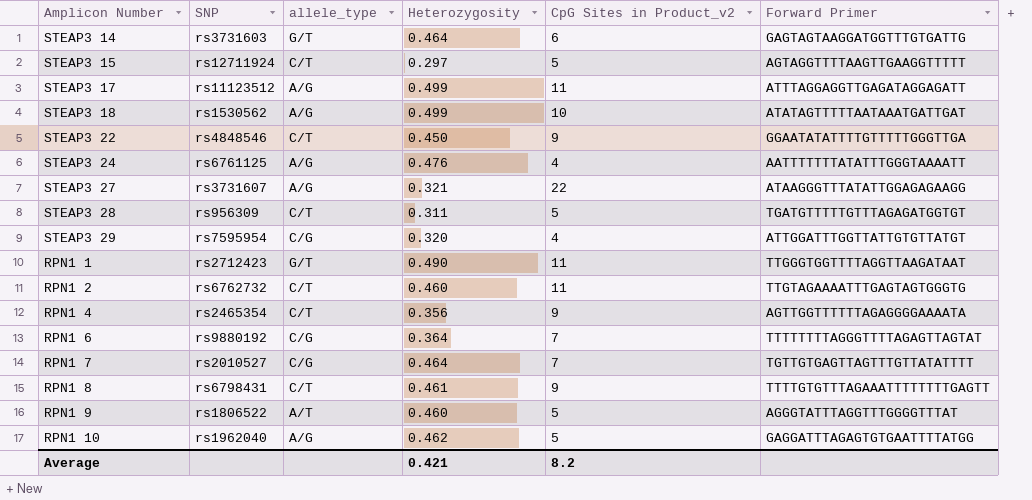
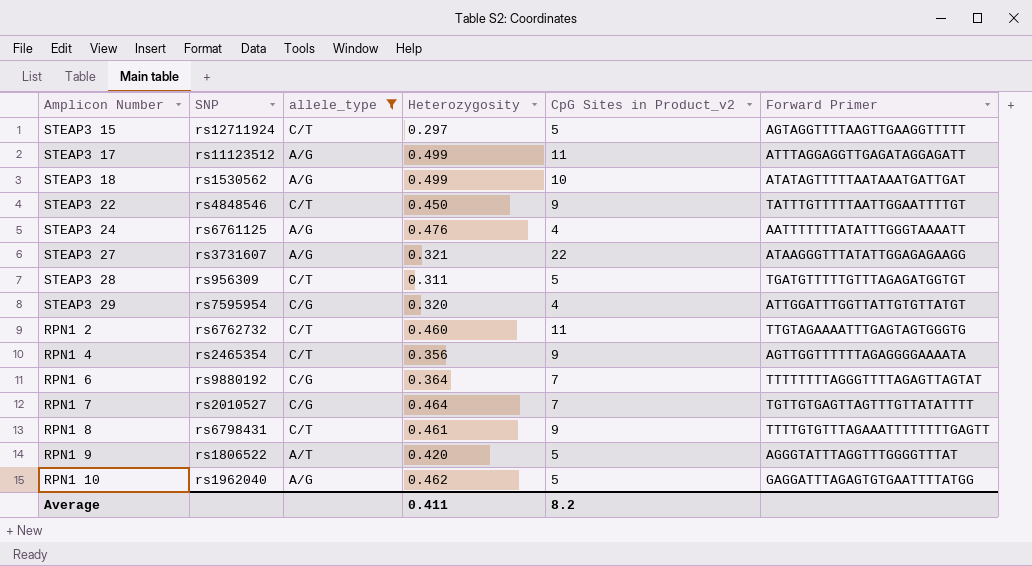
filter: none -> allele_type != G/T
STEAP3 22 | Forward Primer: GGAATATATTTTGTTTTTGGGTTGA -> TATTTGTTTTTAATTGGAATTTTGT
RPN1 9 | Heterozygosity: 0.460 -> 0.420
Average | Heterozygosity: 0.421 -> 0.411

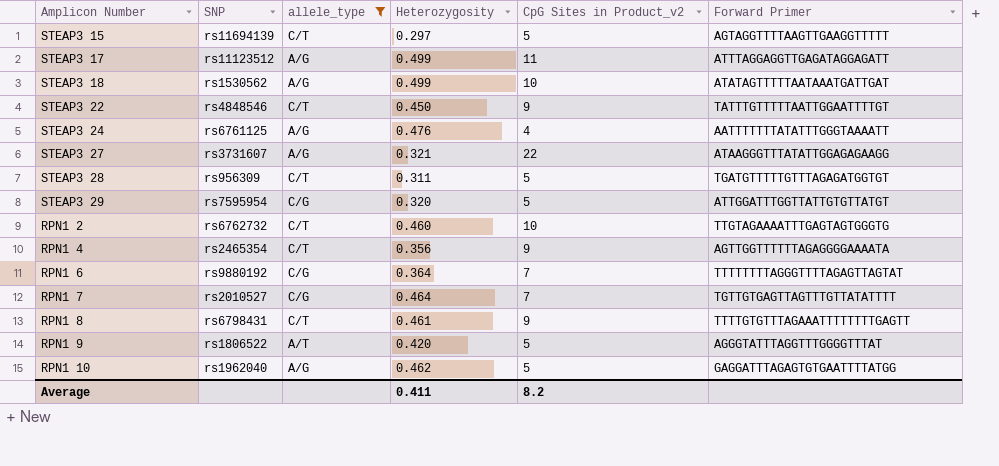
STEAP3 15 | SNP: rs12711924 -> rs11694139
STEAP3 29 | CpG Sites in Product_v2: 4 -> 5
RPN1 2 | CpG Sites in Product_v2: 11 -> 10

